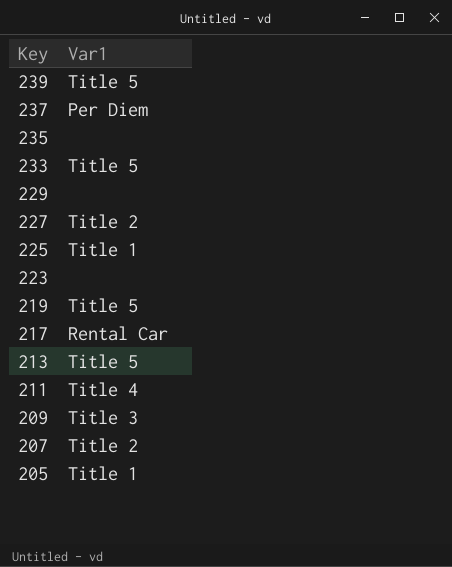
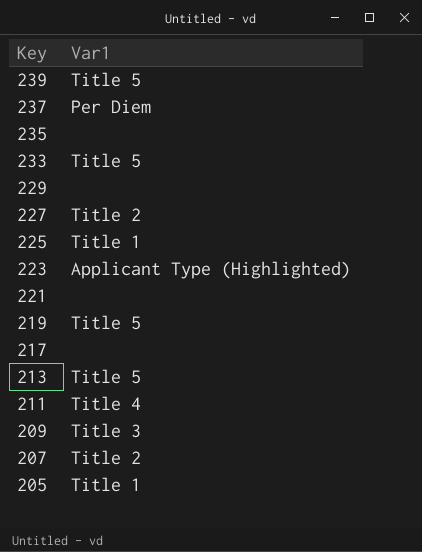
223 | Var1: none -> Applicant Type (Highlighted)
row 221: none -> none
217 | Var1: Rental Car -> none

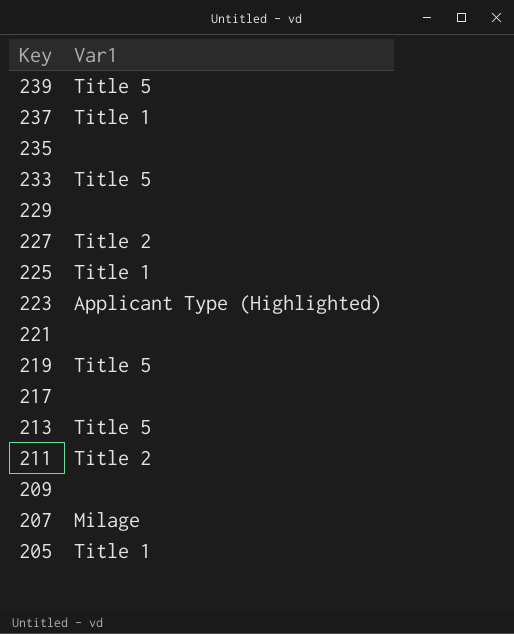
237 | Var1: Per Diem -> Title 1
211 | Var1: Title 4 -> Title 2
209 | Var1: Title 3 -> none
207 | Var1: Title 2 -> Milage

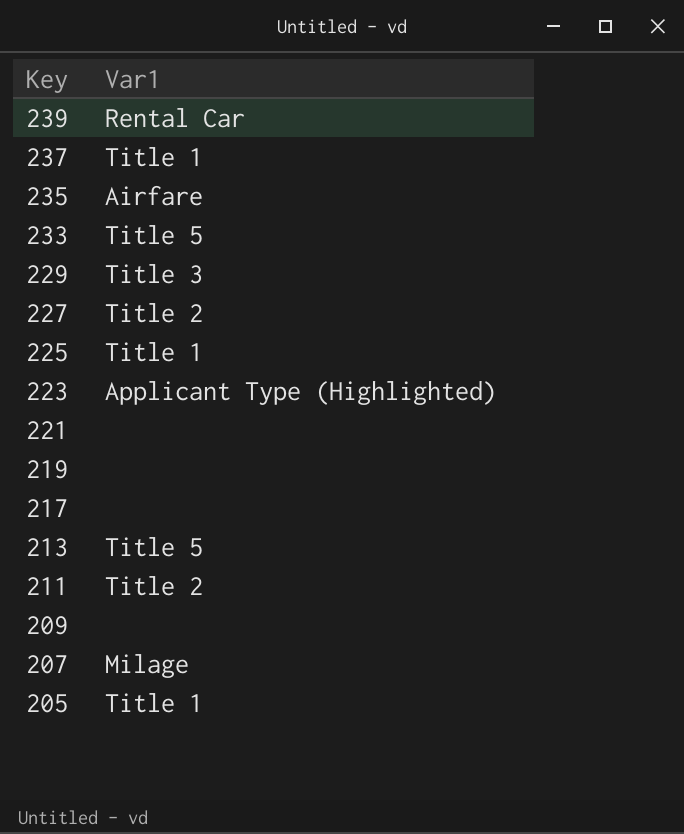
239 | Var1: Title 5 -> Rental Car
235 | Var1: none -> Airfare
229 | Var1: none -> Title 3
219 | Var1: Title 5 -> none

